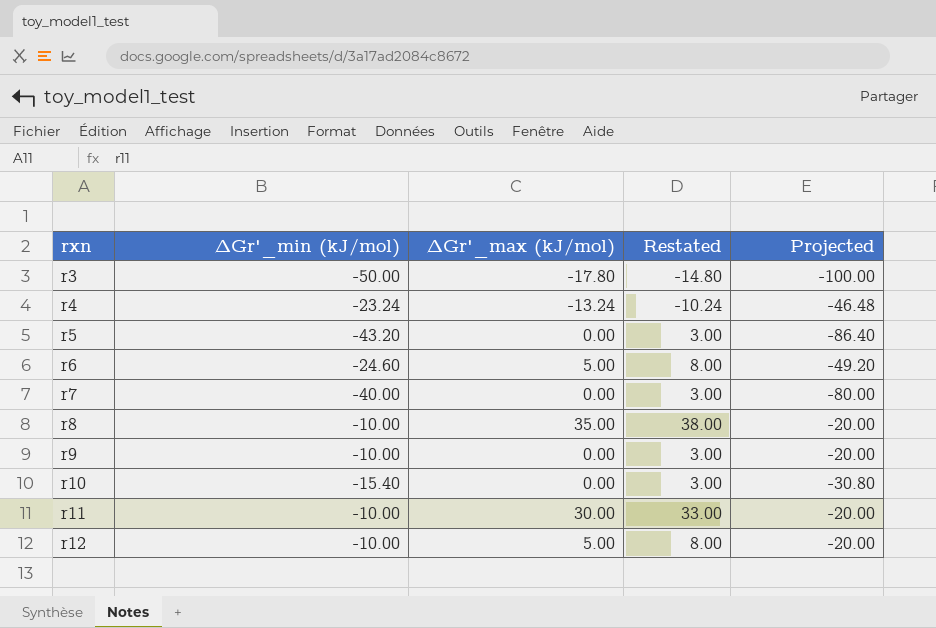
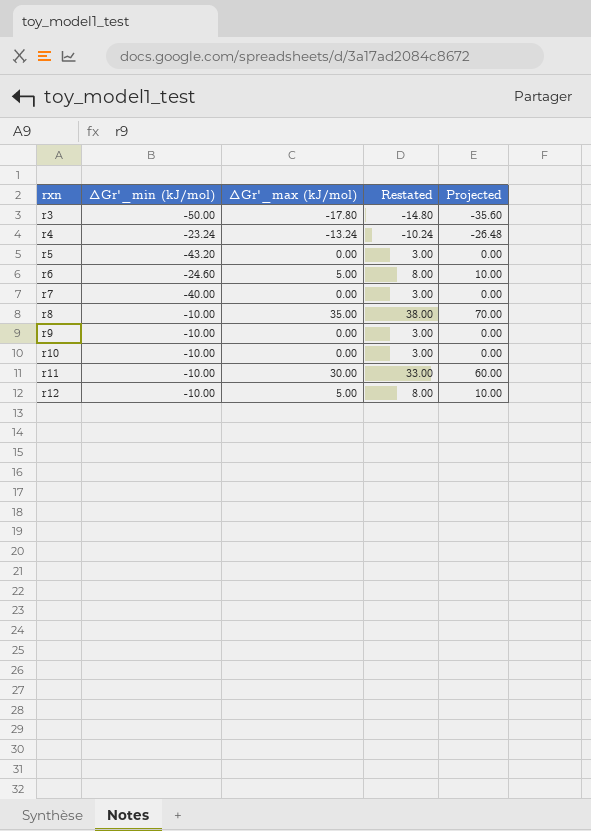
column Projected | formula: [∆Gr'_min (kJ/mol)] * 2 -> [∆Gr'_max (kJ/mol)] * 2
r10 | ∆Gr'_min (kJ/mol): -15.40 -> -10.00

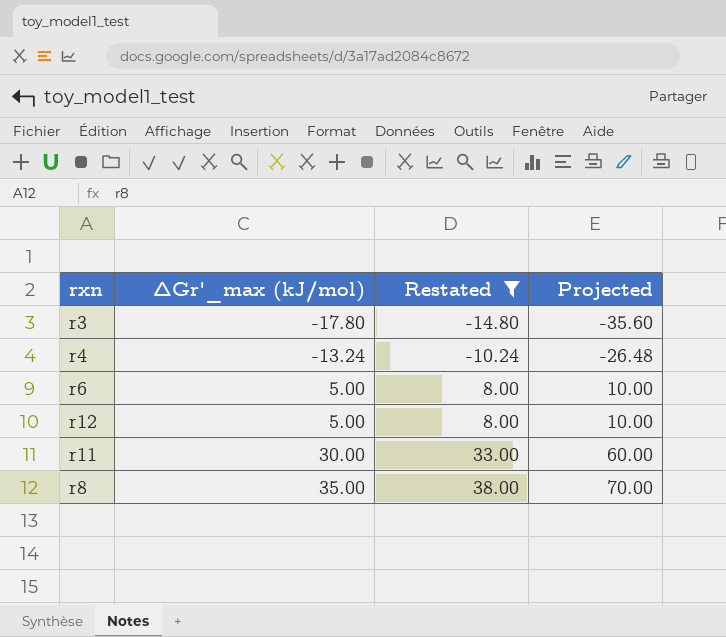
filter: none -> Restated != 3.00
row order: rxn ascending -> ∆Gr'_max (kJ/mol) ascending
column ∆Gr'_min (kJ/mol) | position: 2 -> none

